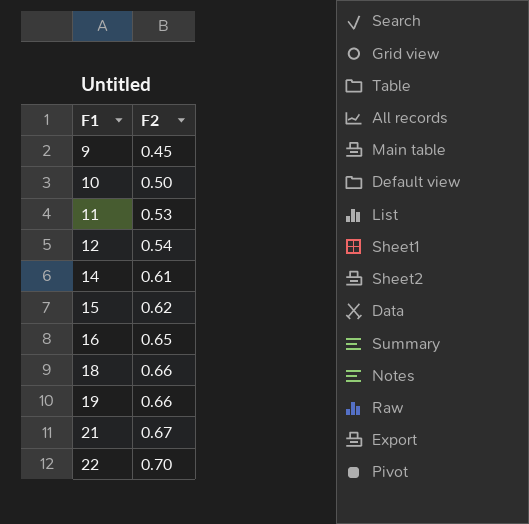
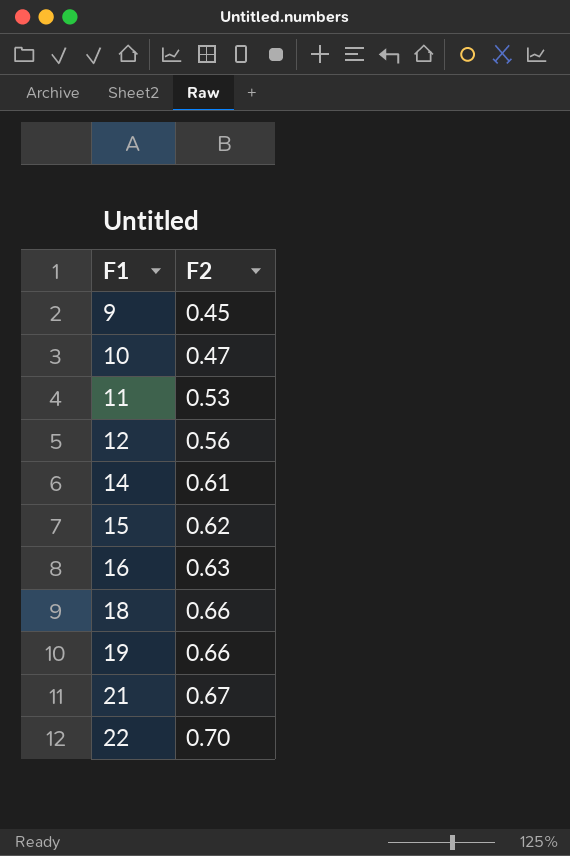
10 | F2: 0.50 -> 0.47
12 | F2: 0.54 -> 0.56
16 | F2: 0.65 -> 0.63

